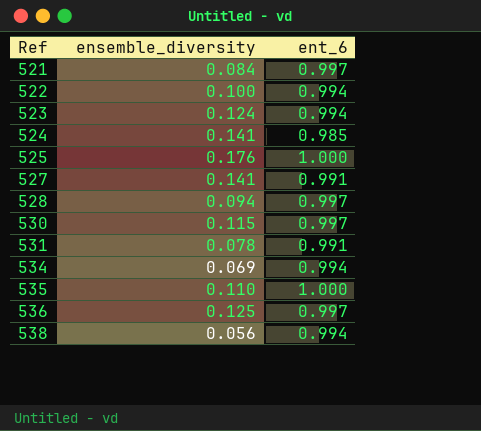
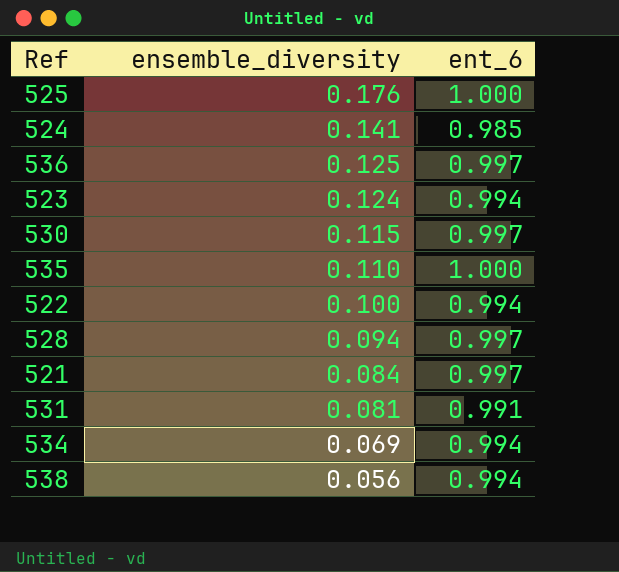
row order: Ref ascending -> ensemble_diversity descending
row 527: 0.141 | 0.991 -> none
531 | ensemble_diversity: 0.078 -> 0.081

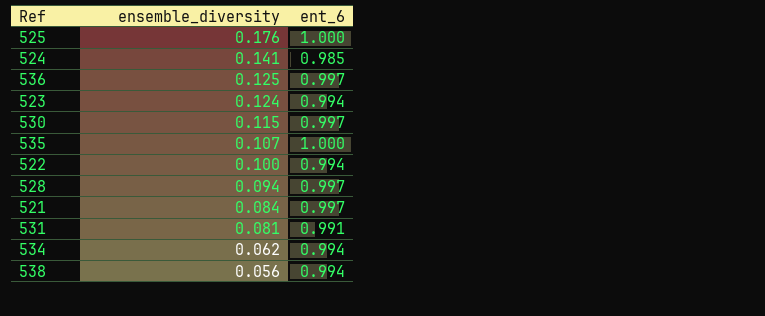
535 | ensemble_diversity: 0.110 -> 0.107
534 | ensemble_diversity: 0.069 -> 0.062

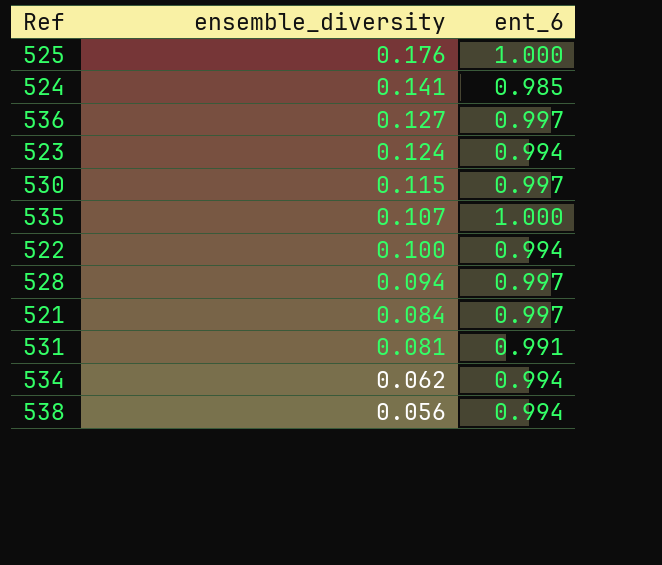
536 | ensemble_diversity: 0.125 -> 0.127

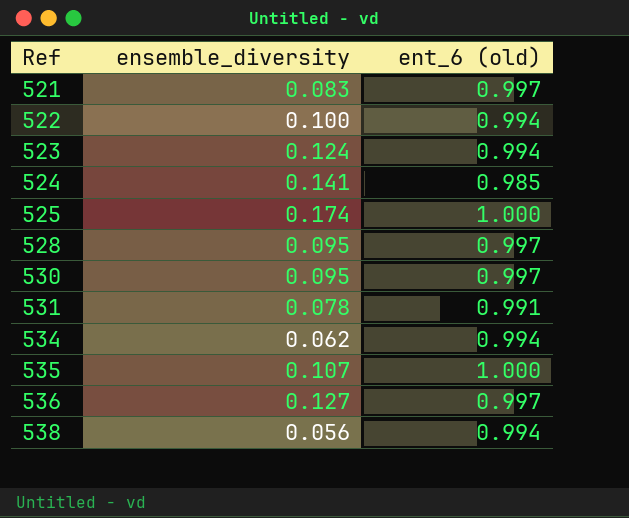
row order: ensemble_diversity descending -> Ref ascending
column name: ent_6 -> ent_6 (old)
521 | ensemble_diversity: 0.084 -> 0.083
525 | ensemble_diversity: 0.176 -> 0.174
528 | ensemble_diversity: 0.094 -> 0.095
530 | ensemble_diversity: 0.115 -> 0.095
531 | ensemble_diversity: 0.081 -> 0.078

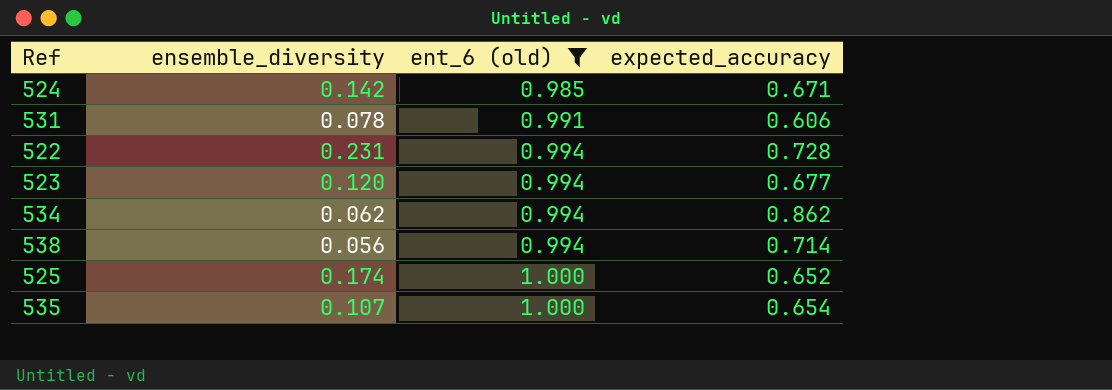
filter: none -> ent_6 (old) != 0.997
row order: Ref ascending -> ent_6 (old) ascending
column expected_accuracy | position: none -> 4
524 | ensemble_diversity: 0.141 -> 0.142
522 | ensemble_diversity: 0.100 -> 0.231
523 | ensemble_diversity: 0.124 -> 0.120

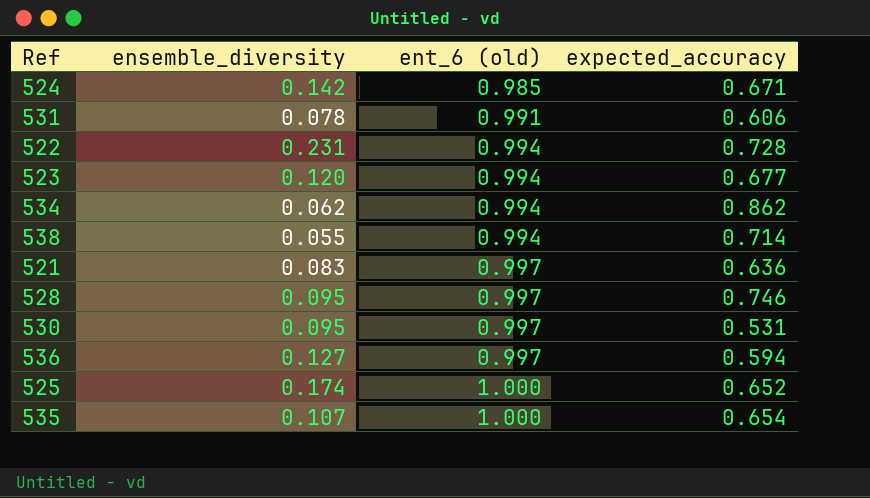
filter: ent_6 (old) != 0.997 -> none
538 | ensemble_diversity: 0.056 -> 0.055

